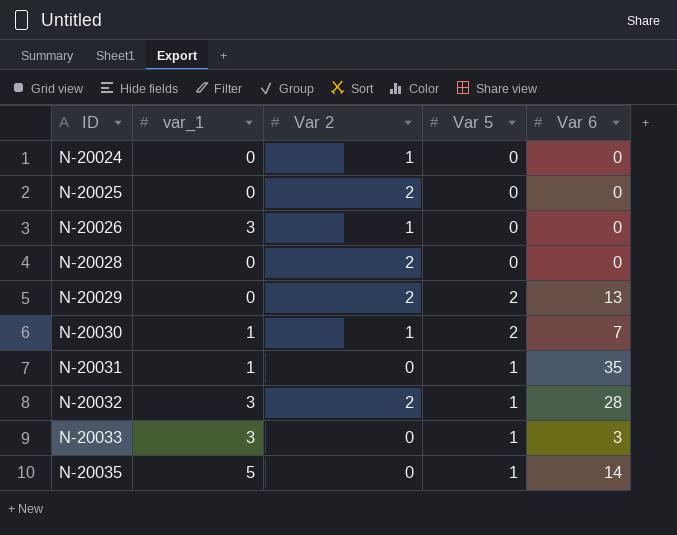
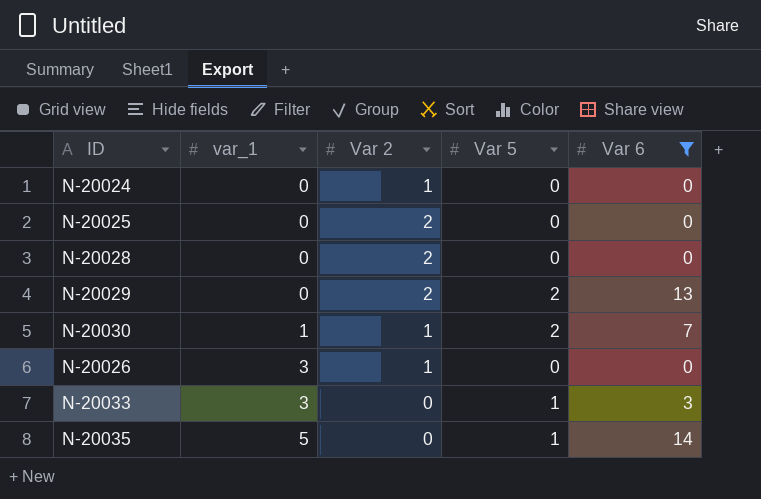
filter: none -> Var 6 <= 14
row order: ID ascending -> var_1 ascending

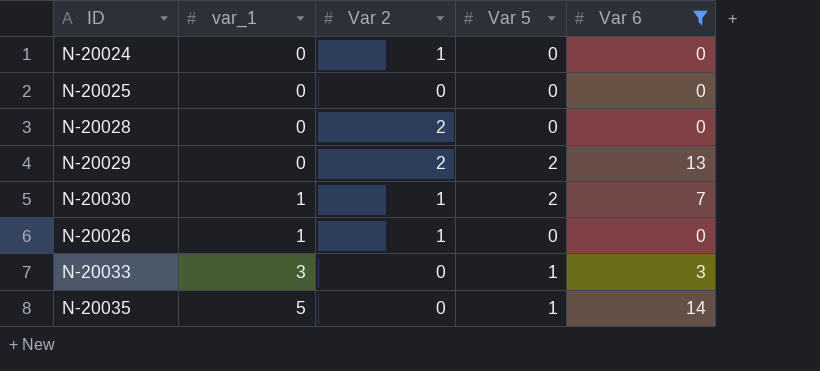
N-20025 | Var 2: 2 -> 0
N-20026 | var_1: 3 -> 1

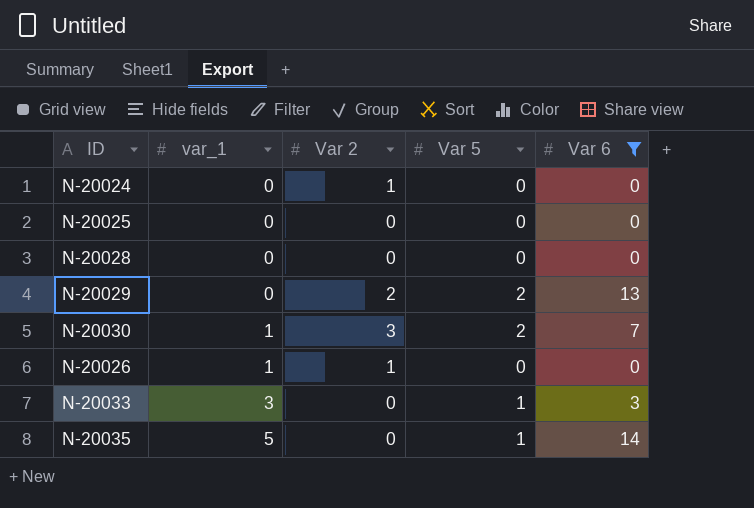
N-20028 | Var 2: 2 -> 0
N-20030 | Var 2: 1 -> 3

